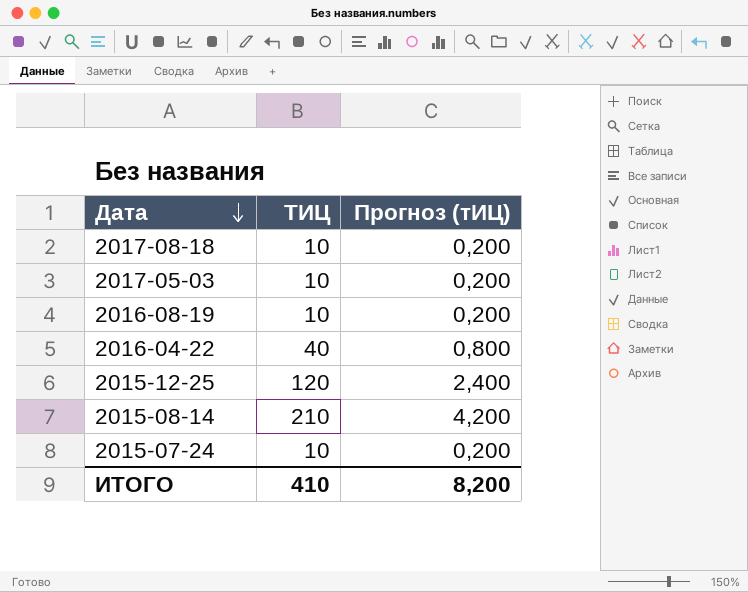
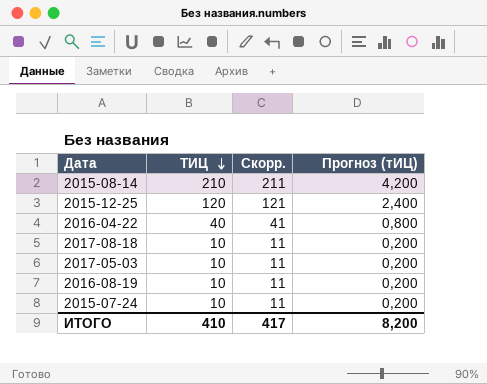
row order: Дата descending -> ТИЦ descending
column Скорр. | formula: none -> [ТИЦ] + 1

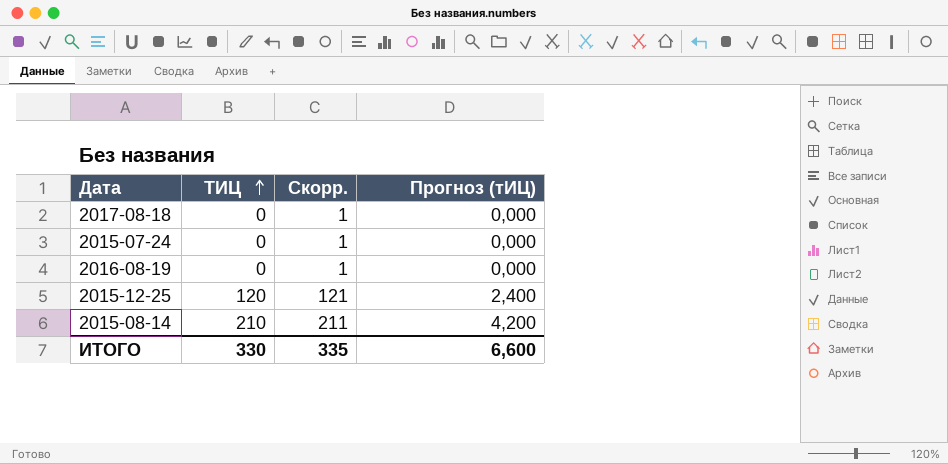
row order: ТИЦ descending -> ТИЦ ascending
row 2016-04-22: 40 | 41 | 0,800 -> none
row 2017-05-03: 10 | 11 | 0,200 -> none
2017-08-18 | ТИЦ: 10 -> 0
2017-08-18 | Скорр.: 11 -> 1
2017-08-18 | Прогноз (тИЦ): 0,200 -> 0,000
2015-07-24 | ТИЦ: 10 -> 0
2015-07-24 | Скорр.: 11 -> 1
2015-07-24 | Прогноз (тИЦ): 0,200 -> 0,000
2016-08-19 | ТИЦ: 10 -> 0
2016-08-19 | Скорр.: 11 -> 1
2016-08-19 | Прогноз (тИЦ): 0,200 -> 0,000
ИТОГО | ТИЦ: 410 -> 330
ИТОГО | Скорр.: 417 -> 335
ИТОГО | Прогноз (тИЦ): 8,200 -> 6,600

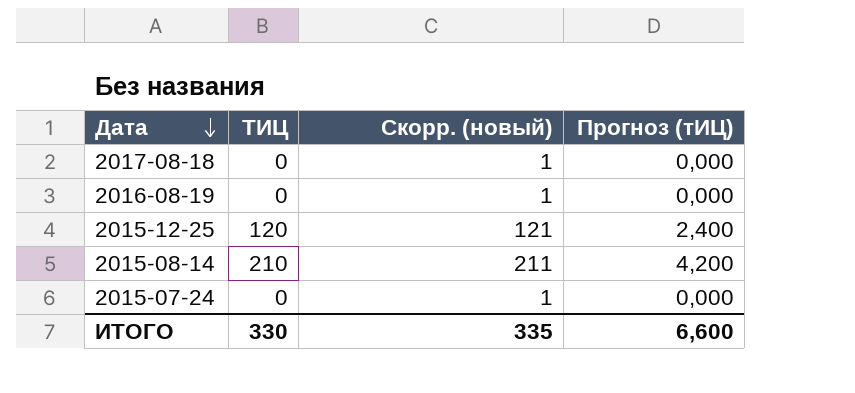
row order: ТИЦ ascending -> Дата descending
column name: Скорр. -> Скорр. (новый)

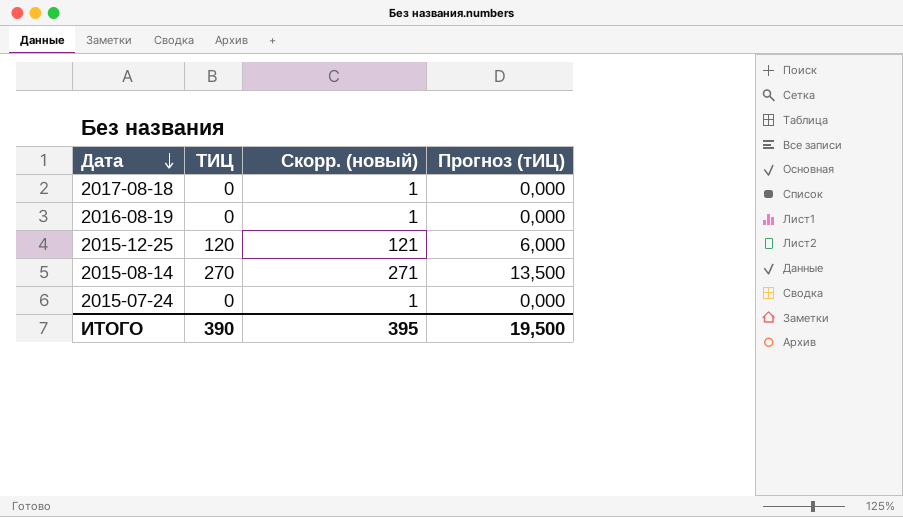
column Прогноз (тИЦ) | formula: [ТИЦ] * 0,02 -> [ТИЦ] * 0,05
2015-08-14 | ТИЦ: 210 -> 270
2015-08-14 | Скорр. (новый): 211 -> 271
ИТОГО | ТИЦ: 330 -> 390
ИТОГО | Скорр. (новый): 335 -> 395
ИТОГО | Прогноз (тИЦ): 6,600 -> 19,500

